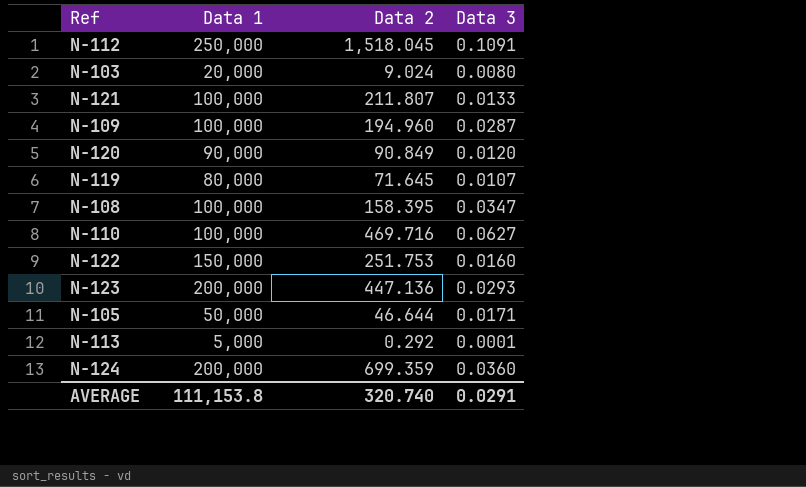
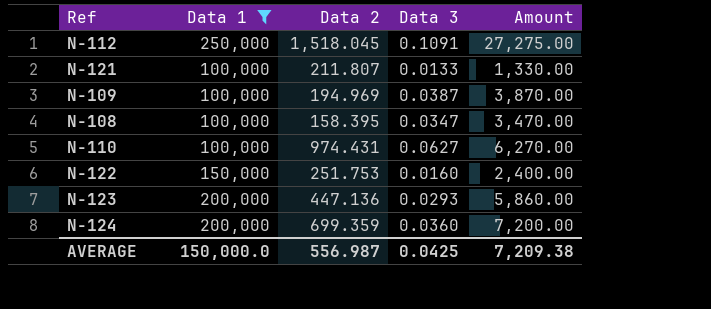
filter: none -> Data 1 >= 100,000
column Amount | formula: none -> [Data 1] * [Data 3]
N-109 | Data 2: 194.960 -> 194.969
N-109 | Data 3: 0.0287 -> 0.0387
N-110 | Data 2: 469.716 -> 974.431
AVERAGE | Data 1: 111,153.8 -> 150,000.0
AVERAGE | Data 2: 320.740 -> 556.987
AVERAGE | Data 3: 0.0291 -> 0.0425

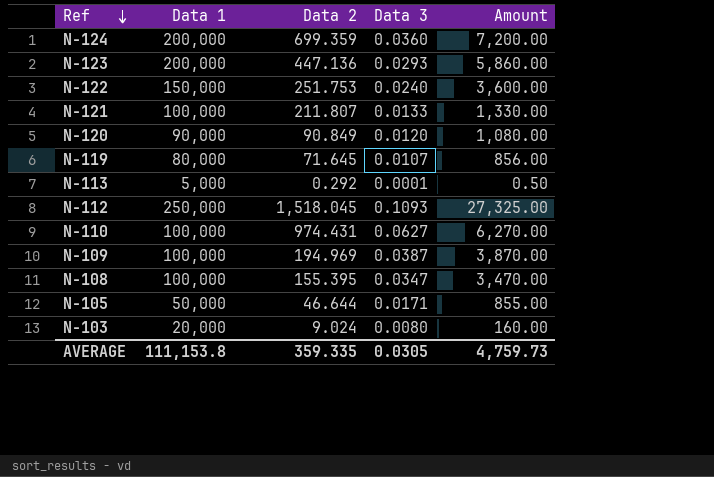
filter: Data 1 >= 100,000 -> none
row order: none -> Ref descending
N-122 | Data 3: 0.0160 -> 0.0240
N-122 | Amount: 2,400.00 -> 3,600.00
N-112 | Data 3: 0.1091 -> 0.1093
N-112 | Amount: 27,275.00 -> 27,325.00
N-108 | Data 2: 158.395 -> 155.395
AVERAGE | Data 1: 150,000.0 -> 111,153.8
AVERAGE | Data 2: 556.987 -> 359.335
AVERAGE | Data 3: 0.0425 -> 0.0305
AVERAGE | Amount: 7,209.38 -> 4,759.73

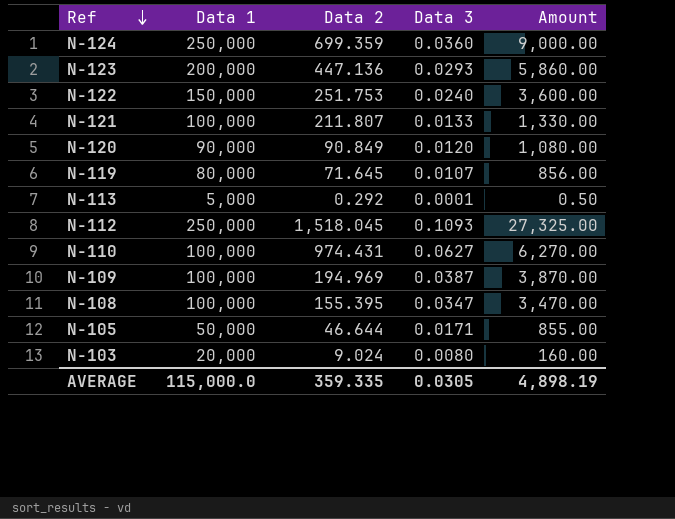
N-124 | Data 1: 200,000 -> 250,000
N-124 | Amount: 7,200.00 -> 9,000.00
AVERAGE | Data 1: 111,153.8 -> 115,000.0
AVERAGE | Amount: 4,759.73 -> 4,898.19

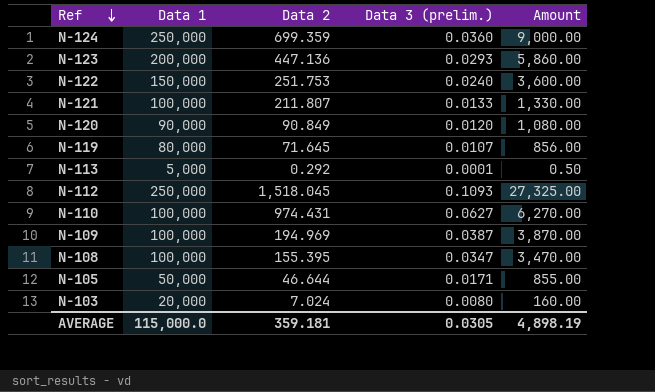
column name: Data 3 -> Data 3 (prelim.)
N-103 | Data 2: 9.024 -> 7.024
AVERAGE | Data 2: 359.335 -> 359.181

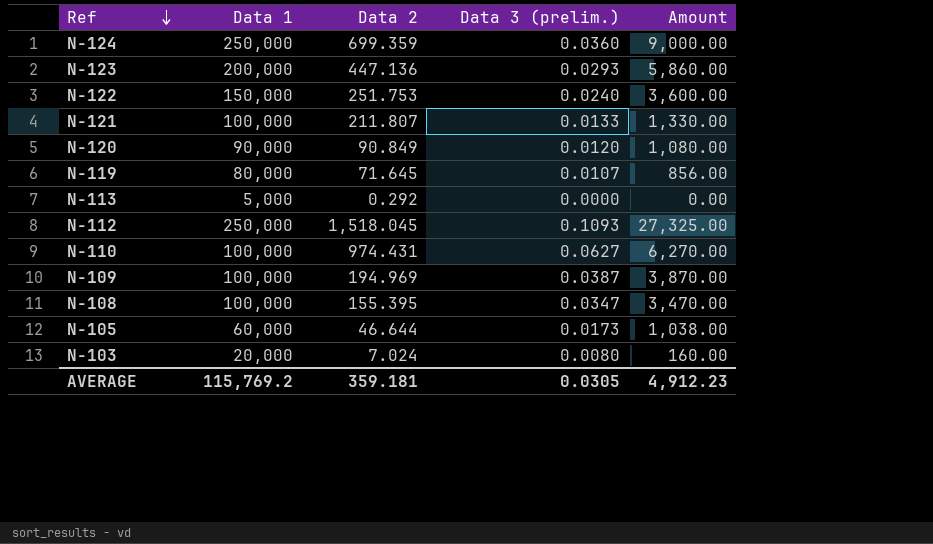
N-113 | Data 3 (prelim.): 0.0001 -> 0.0000
N-113 | Amount: 0.50 -> 0.00
N-105 | Data 1: 50,000 -> 60,000
N-105 | Data 3 (prelim.): 0.0171 -> 0.0173
N-105 | Amount: 855.00 -> 1,038.00
AVERAGE | Data 1: 115,000.0 -> 115,769.2
AVERAGE | Amount: 4,898.19 -> 4,912.23

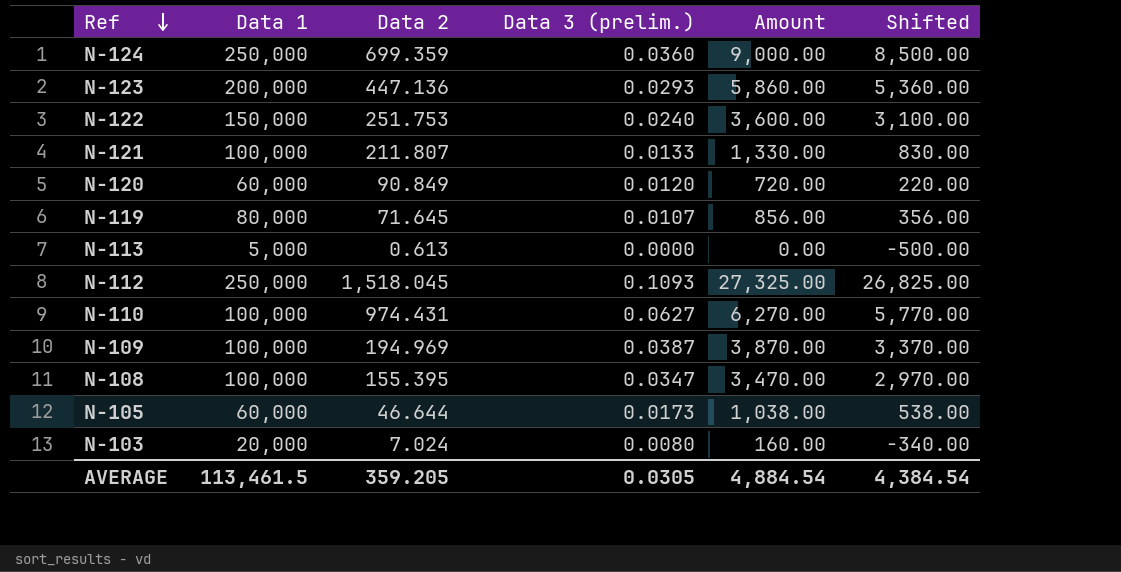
column Shifted | formula: none -> [Amount] - 500
N-120 | Data 1: 90,000 -> 60,000
N-120 | Amount: 1,080.00 -> 720.00
N-113 | Data 2: 0.292 -> 0.613
AVERAGE | Data 1: 115,769.2 -> 113,461.5
AVERAGE | Data 2: 359.181 -> 359.205
AVERAGE | Amount: 4,912.23 -> 4,884.54

